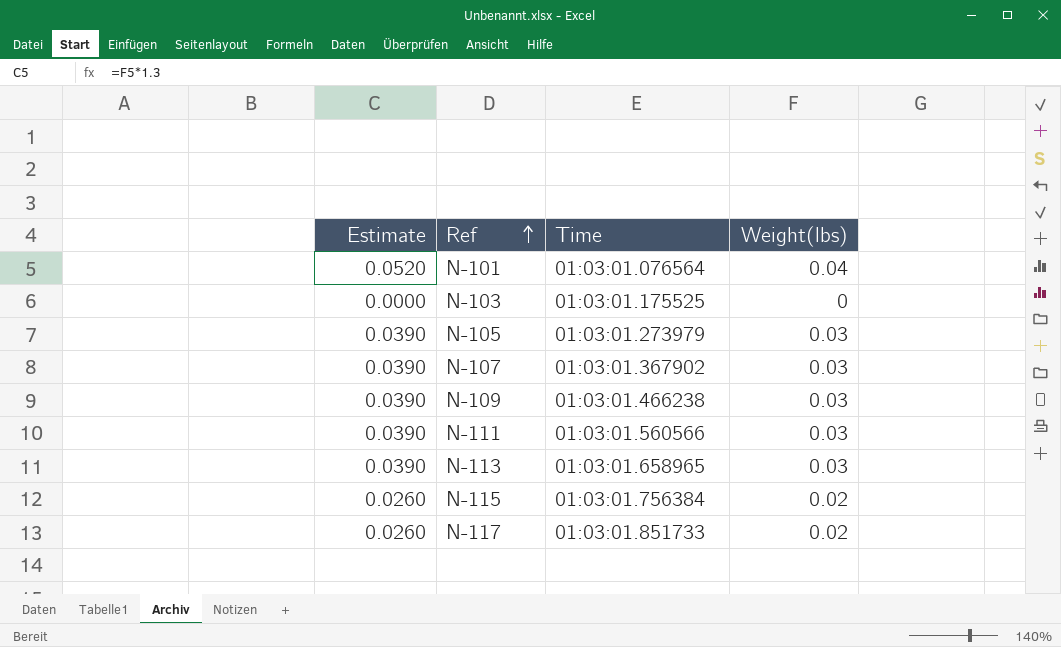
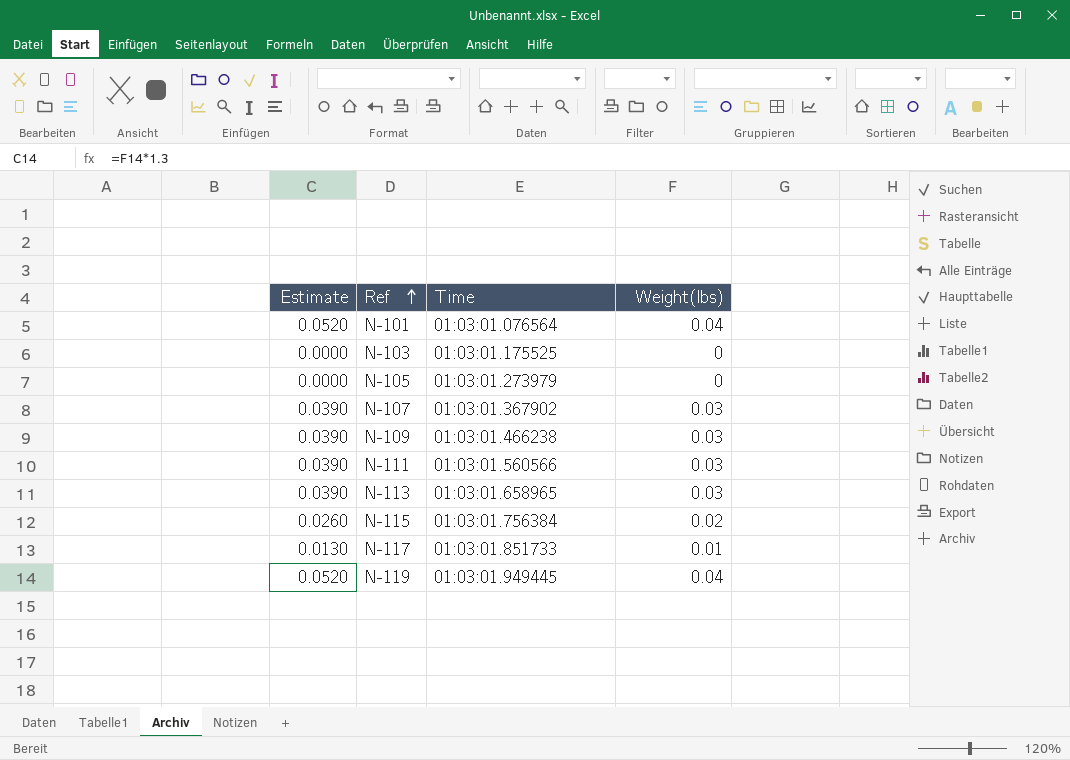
N-105 | Estimate: 0.0390 -> 0.0000
N-105 | Weight(lbs): 0.03 -> 0
N-117 | Estimate: 0.0260 -> 0.0130
N-117 | Weight(lbs): 0.02 -> 0.01
row N-119: none -> 0.0520 | 01:03:01.949445 | 0.04

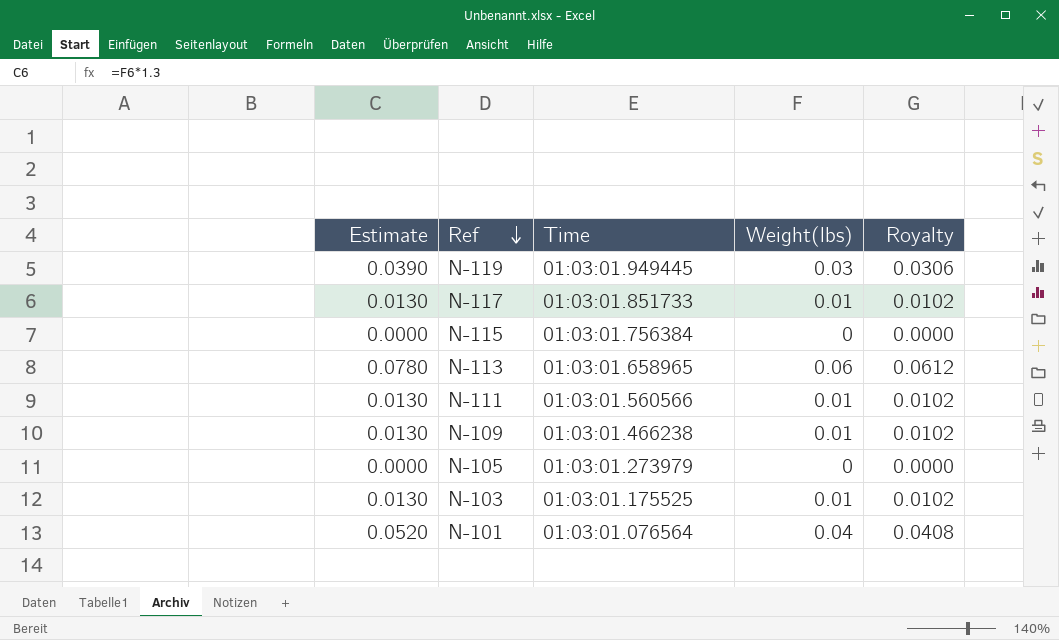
row order: Ref ascending -> Ref descending
column Royalty | formula: none -> [Weight(lbs)] * 1.02
row N-107: 0.0390 | 01:03:01.367902 | 0.03 -> none
N-119 | Estimate: 0.0520 -> 0.0390
N-119 | Weight(lbs): 0.04 -> 0.03
N-115 | Estimate: 0.0260 -> 0.0000
N-115 | Weight(lbs): 0.02 -> 0
N-113 | Estimate: 0.0390 -> 0.0780
N-113 | Weight(lbs): 0.03 -> 0.06
N-111 | Estimate: 0.0390 -> 0.0130
N-111 | Weight(lbs): 0.03 -> 0.01
N-109 | Estimate: 0.0390 -> 0.0130
N-109 | Weight(lbs): 0.03 -> 0.01
N-103 | Estimate: 0.0000 -> 0.0130
N-103 | Weight(lbs): 0 -> 0.01

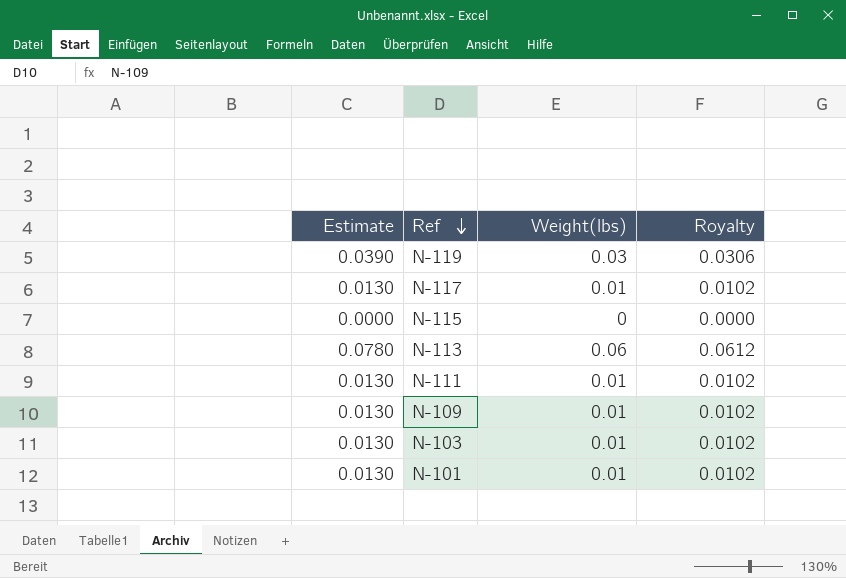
column Time | position: 3 -> none
row N-105: 0.0000 | 01:03:01.273979 | 0 | 0.0000 -> none
N-101 | Estimate: 0.0520 -> 0.0130
N-101 | Weight(lbs): 0.04 -> 0.01
N-101 | Royalty: 0.0408 -> 0.0102

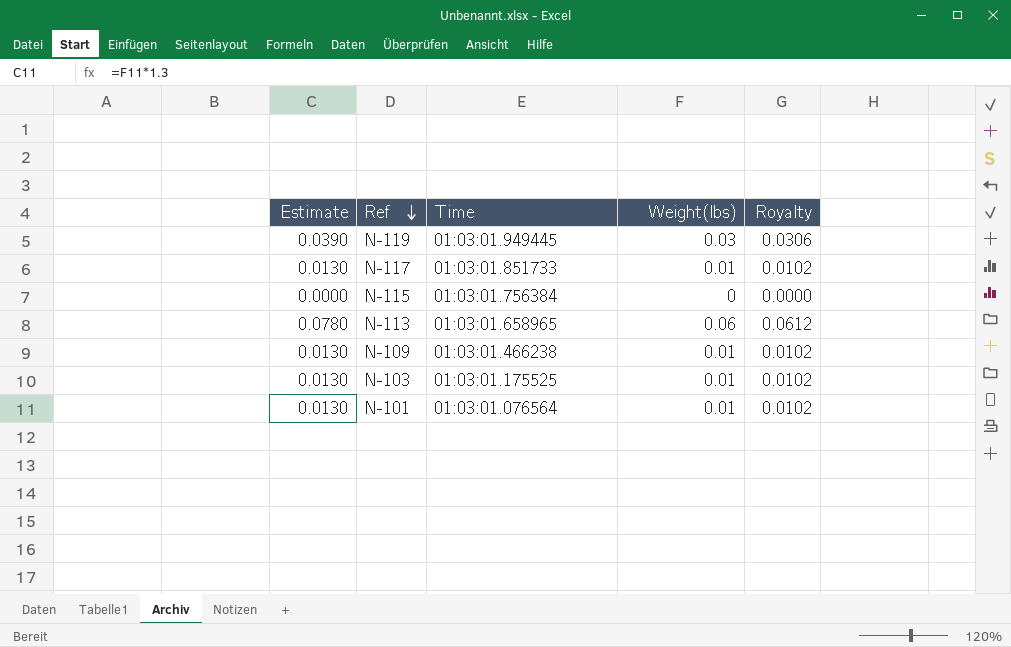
column Time | position: none -> 3
row N-111: 0.0130 | 0.01 | 0.0102 -> none

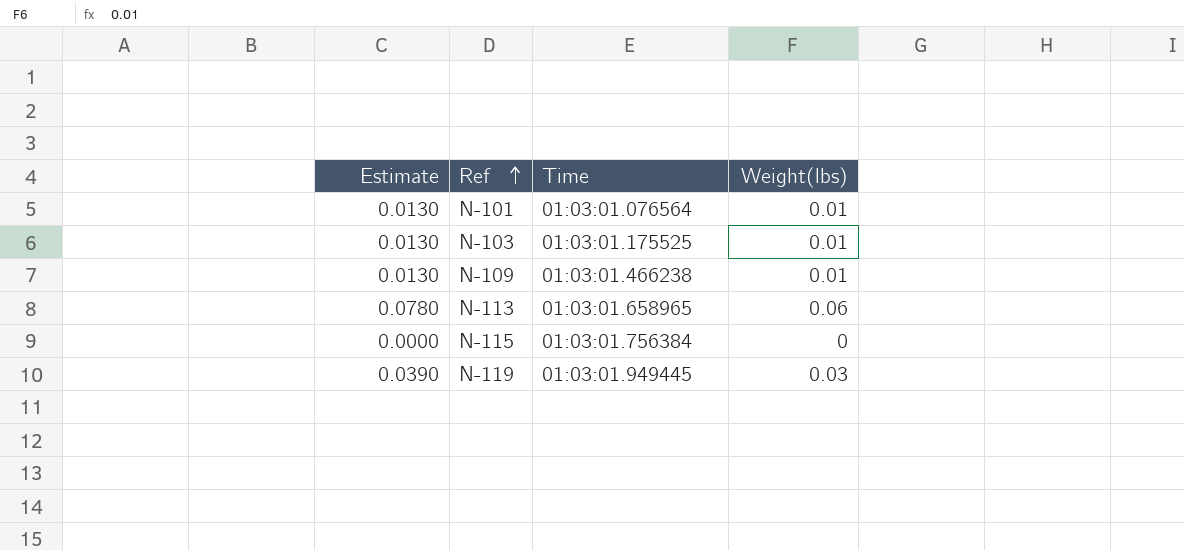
row order: Ref descending -> Ref ascending
column Royalty | formula: [Weight(lbs)] * 1.02 -> none
row N-117: 0.0130 | 01:03:01.851733 | 0.01 | 0.0102 -> none

